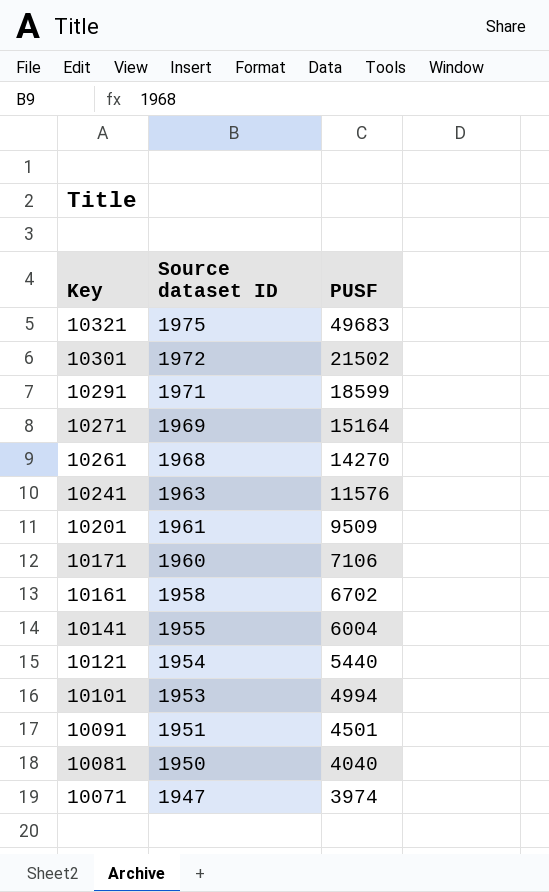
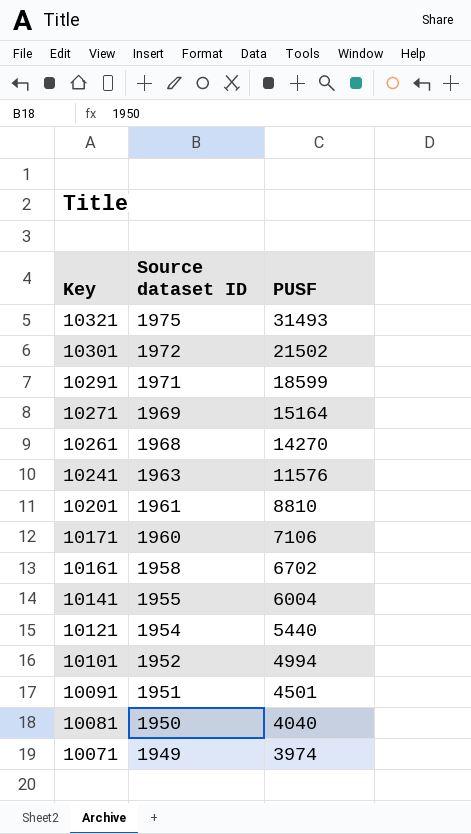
10321 | PUSF: 49683 -> 31493
10201 | PUSF: 9509 -> 8810
10101 | Source dataset ID: 1953 -> 1952
10071 | Source dataset ID: 1947 -> 1949

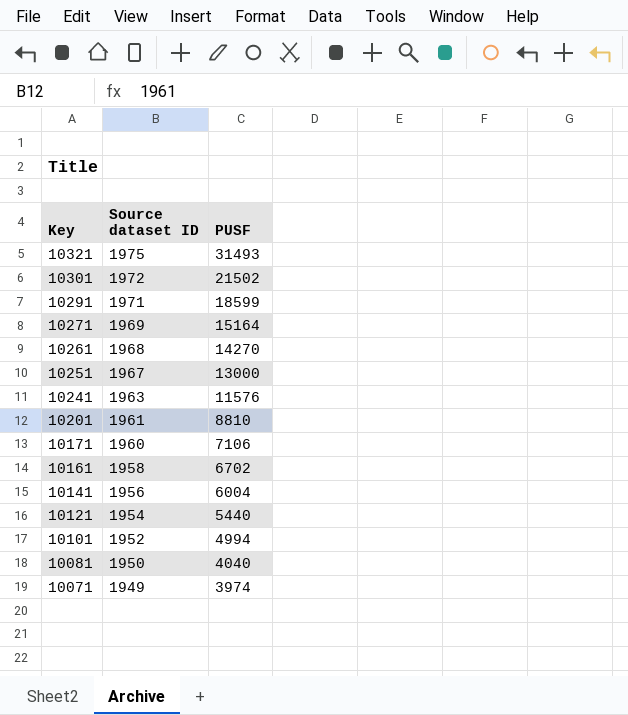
row 10091: 1951 | 4501 -> none
row 10251: none -> 1967 | 13000
10141 | Source dataset ID: 1955 -> 1956

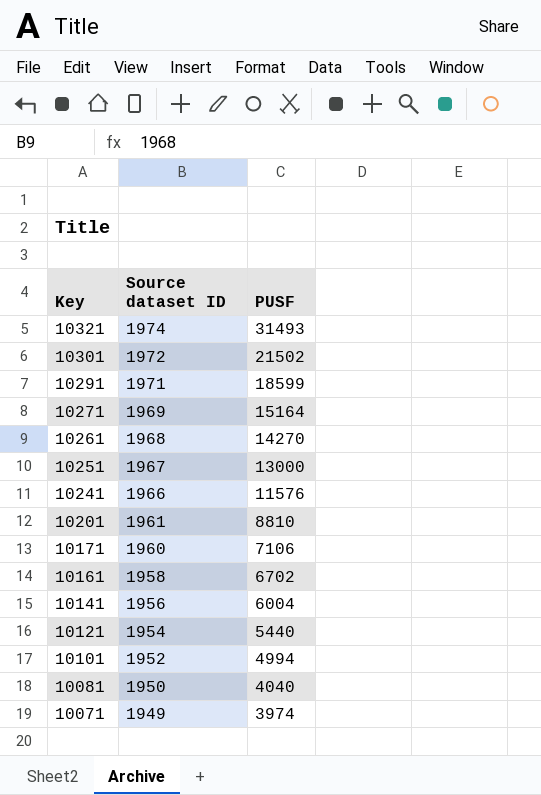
10321 | Source dataset ID: 1975 -> 1974
10241 | Source dataset ID: 1963 -> 1966

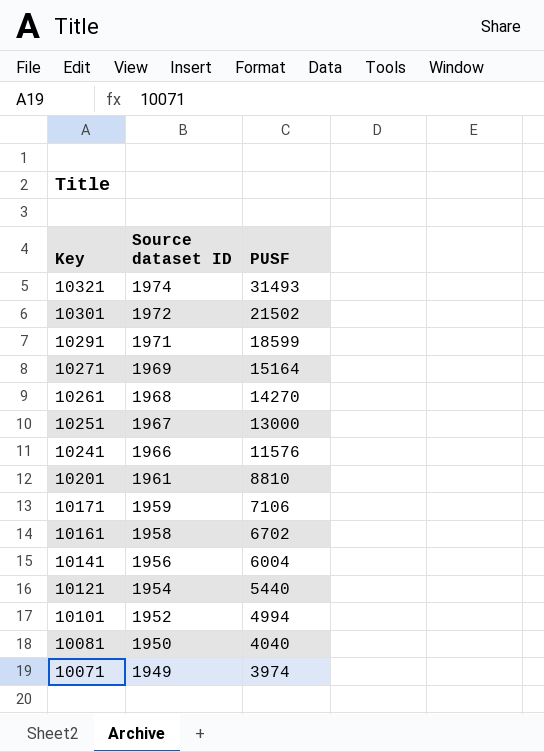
10171 | Source dataset ID: 1960 -> 1959

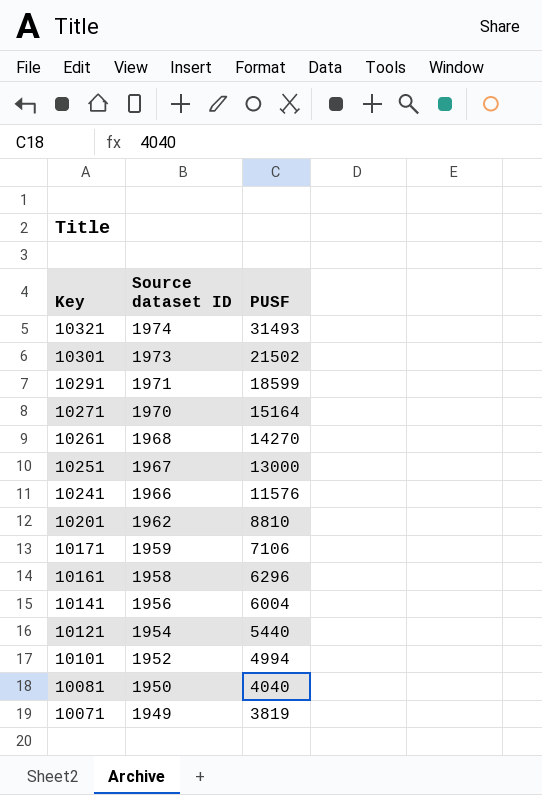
10301 | Source dataset ID: 1972 -> 1973
10271 | Source dataset ID: 1969 -> 1970
10201 | Source dataset ID: 1961 -> 1962
10161 | PUSF: 6702 -> 6296
10071 | PUSF: 3974 -> 3819

